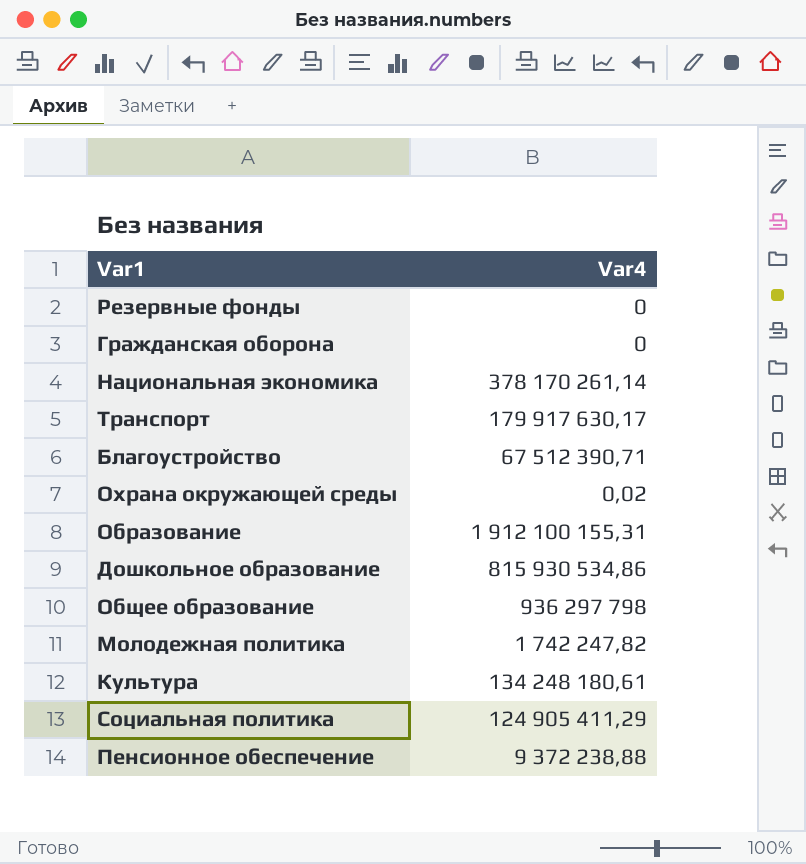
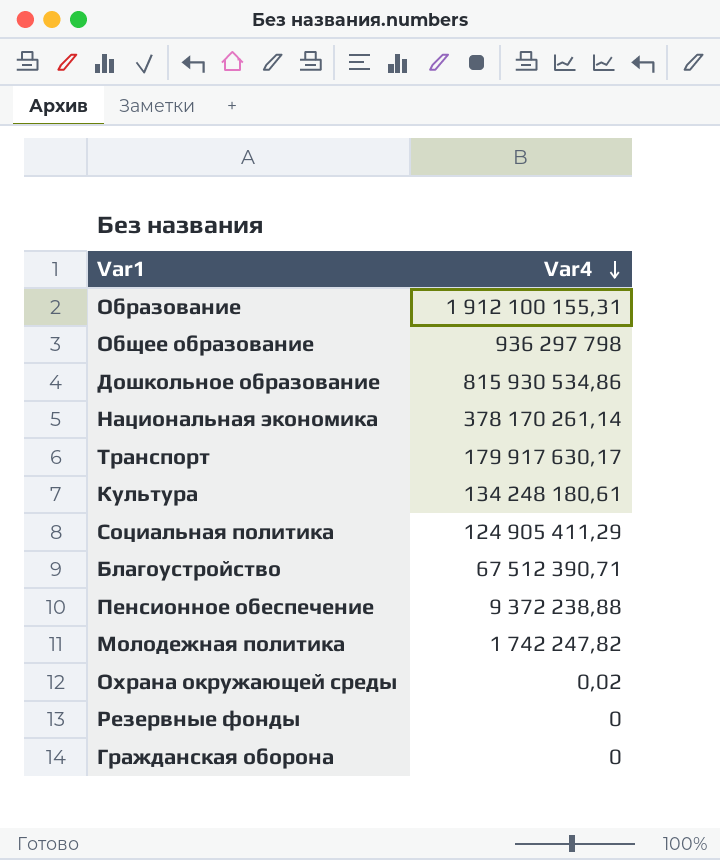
row order: none -> Var4 descending

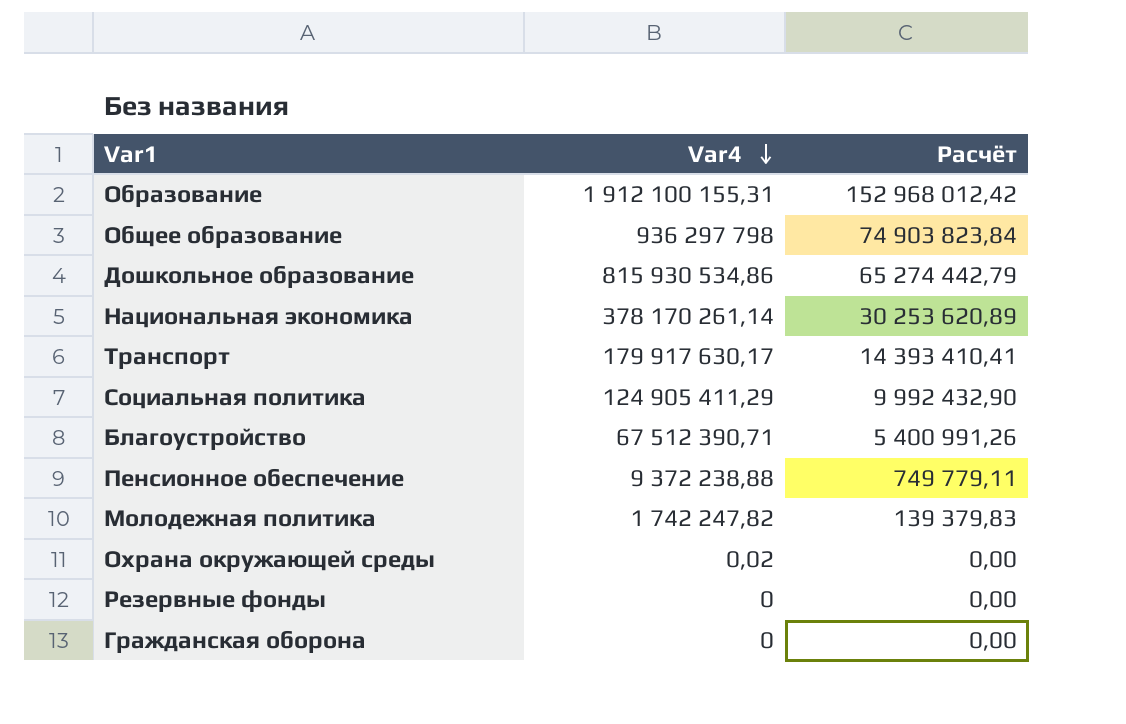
column Расчёт | formula: none -> [Var4] * 0,08
row Культура: 134 248 180,61 -> none

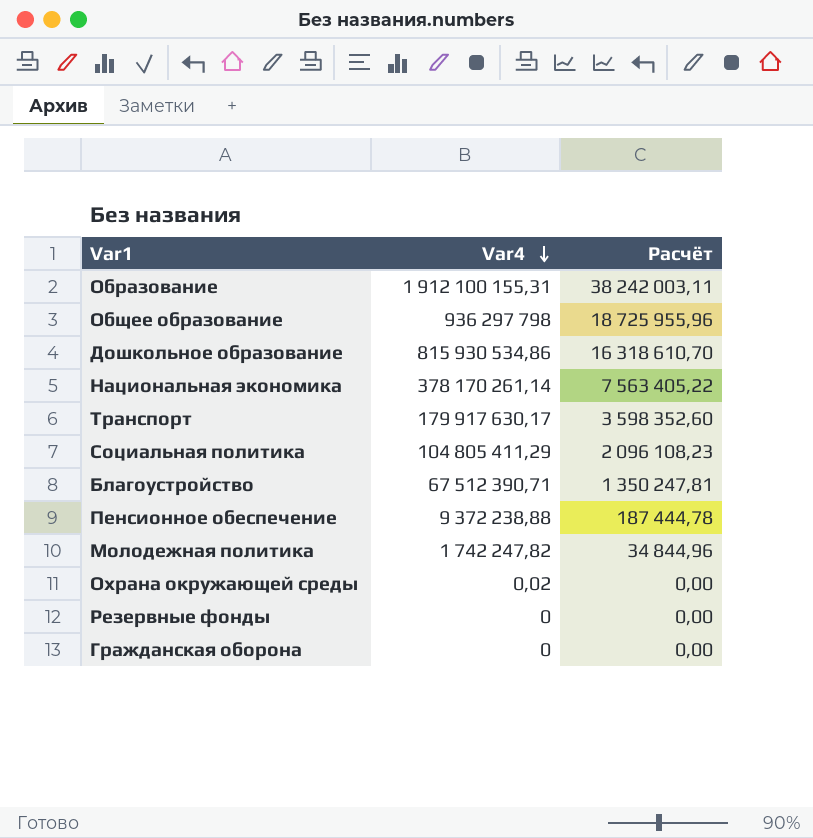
column Расчёт | formula: [Var4] * 0,08 -> [Var4] * 0,02
Социальная политика | Var4: 124 905 411,29 -> 104 805 411,29

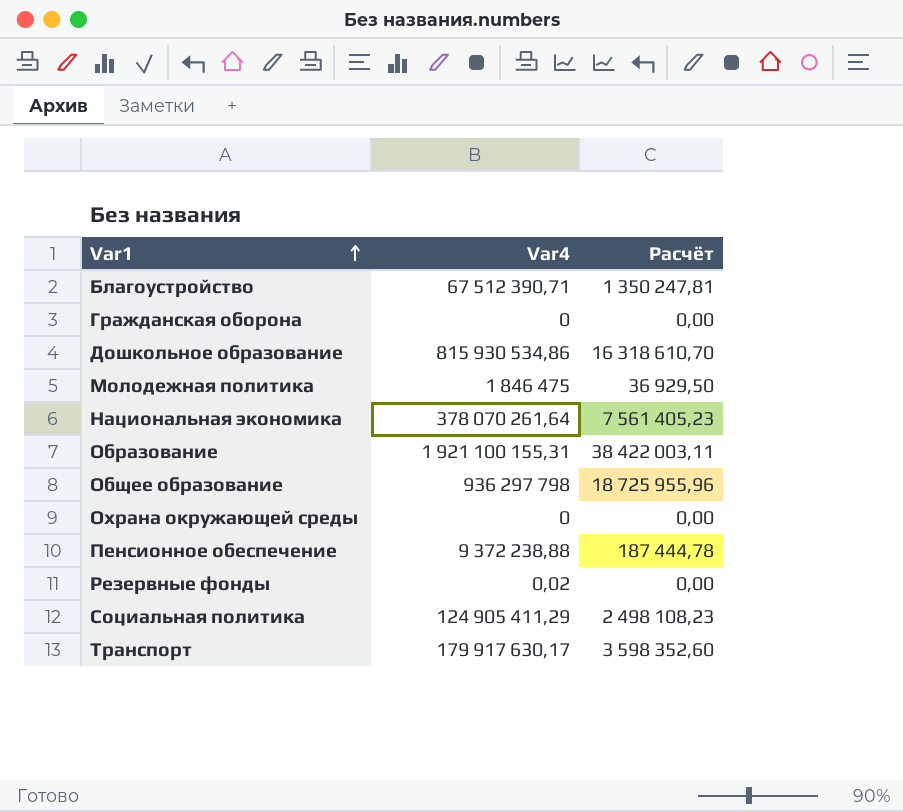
row order: Var4 descending -> Var1 ascending
Молодежная политика | Var4: 1 742 247,82 -> 1 846 475
Молодежная политика | Расчёт: 34 844,96 -> 36 929,50
Национальная экономика | Var4: 378 170 261,14 -> 378 070 261,64
Национальная экономика | Расчёт: 7 563 405,22 -> 7 561 405,23
Образование | Var4: 1 912 100 155,31 -> 1 921 100 155,31
Образование | Расчёт: 38 242 003,11 -> 38 422 003,11
Охрана окружающей среды | Var4: 0,02 -> 0
Резервные фонды | Var4: 0 -> 0,02
Социальная политика | Var4: 104 805 411,29 -> 124 905 411,29
Социальная политика | Расчёт: 2 096 108,23 -> 2 498 108,23

